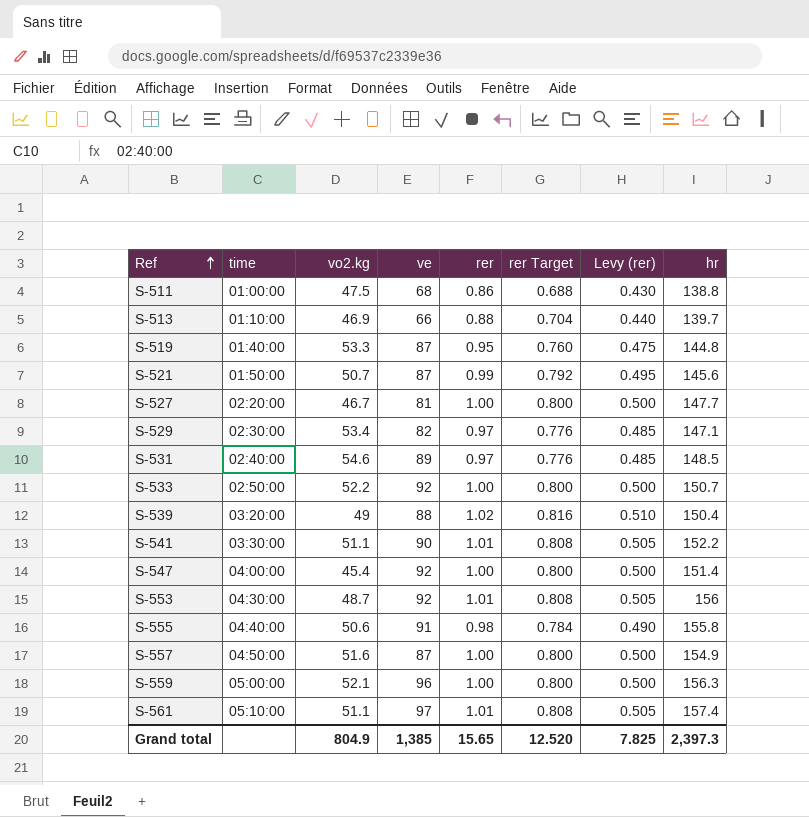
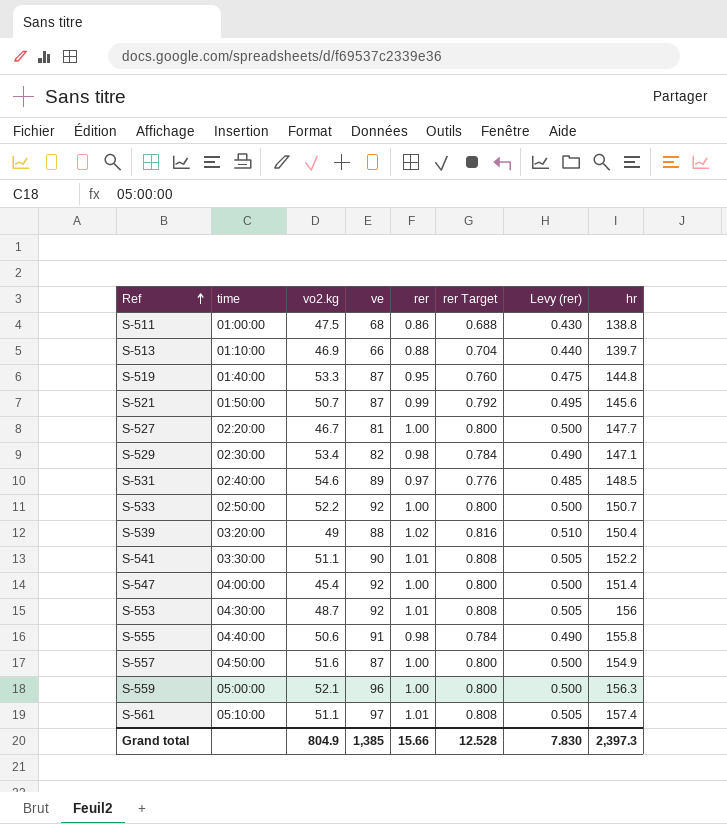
S-529 | rer: 0.97 -> 0.98
S-529 | rer Target: 0.776 -> 0.784
S-529 | Levy (rer): 0.485 -> 0.490
Grand total | rer: 15.65 -> 15.66
Grand total | rer Target: 12.520 -> 12.528
Grand total | Levy (rer): 7.825 -> 7.830

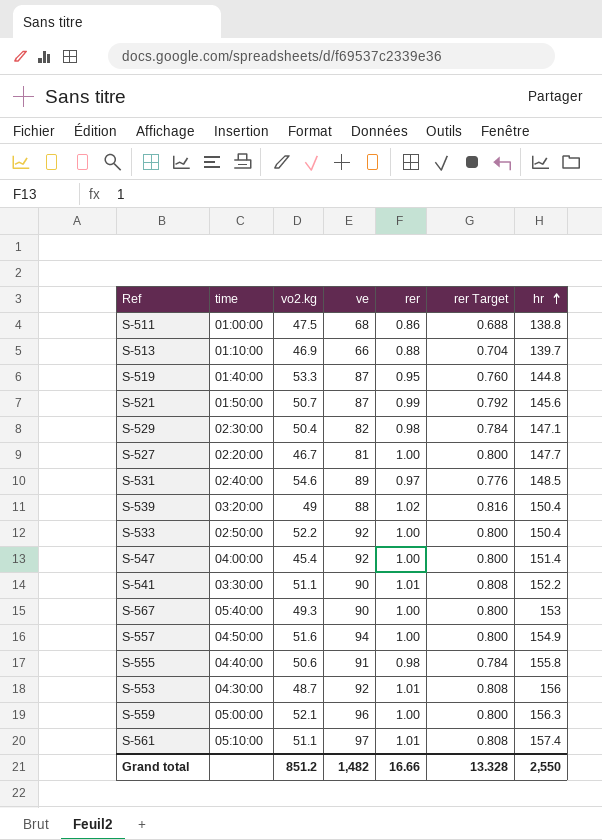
row order: Ref ascending -> hr ascending
column Levy (rer) | formula: [rer] * 0.5 -> none
S-529 | vo2.kg: 53.4 -> 50.4
S-533 | hr: 150.7 -> 150.4
row S-567: none -> 05:40:00 | 49.3 | 90 | 1.00 | 0.800 | 153
S-557 | ve: 87 -> 94
Grand total | vo2.kg: 804.9 -> 851.2
Grand total | ve: 1,385 -> 1,482
Grand total | rer: 15.66 -> 16.66
Grand total | rer Target: 12.528 -> 13.328
Grand total | hr: 2,397.3 -> 2,550

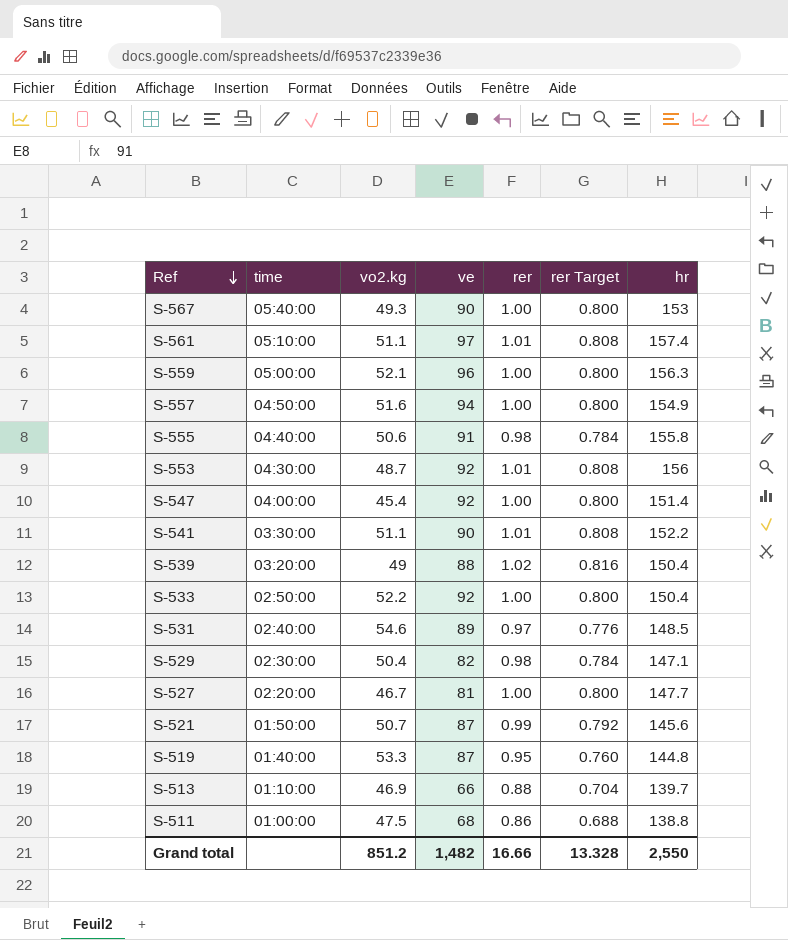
row order: hr ascending -> Ref descending

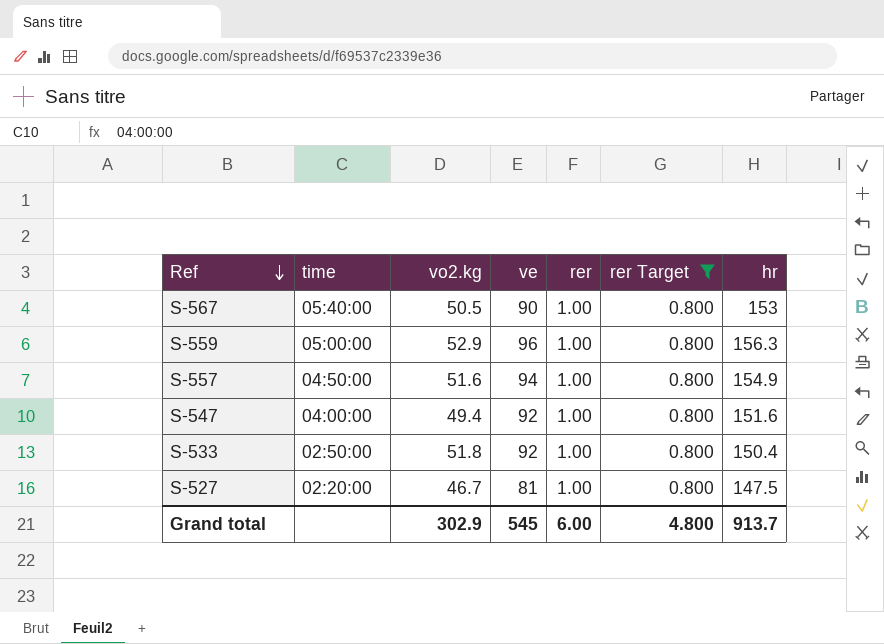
filter: none -> rer Target = 0.800
S-567 | vo2.kg: 49.3 -> 50.5
S-559 | vo2.kg: 52.1 -> 52.9
S-547 | vo2.kg: 45.4 -> 49.4
S-547 | hr: 151.4 -> 151.6
S-533 | vo2.kg: 52.2 -> 51.8
S-527 | hr: 147.7 -> 147.5
Grand total | vo2.kg: 851.2 -> 302.9
Grand total | ve: 1,482 -> 545
Grand total | rer: 16.66 -> 6.00
Grand total | rer Target: 13.328 -> 4.800
Grand total | hr: 2,550 -> 913.7

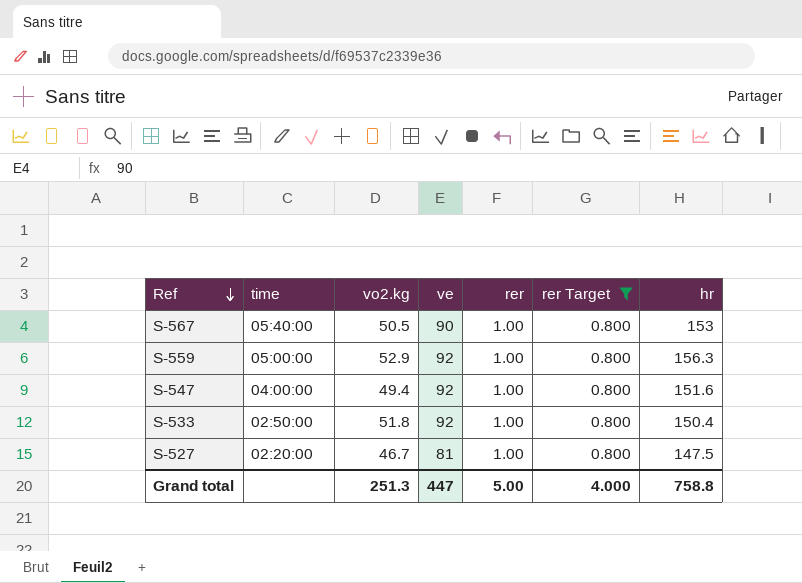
row S-557: 04:50:00 | 51.6 | 94 | 1.00 | 0.800 | 154.9 -> none
S-559 | ve: 96 -> 92
Grand total | vo2.kg: 302.9 -> 251.3
Grand total | ve: 545 -> 447
Grand total | rer: 6.00 -> 5.00
Grand total | rer Target: 4.800 -> 4.000
Grand total | hr: 913.7 -> 758.8

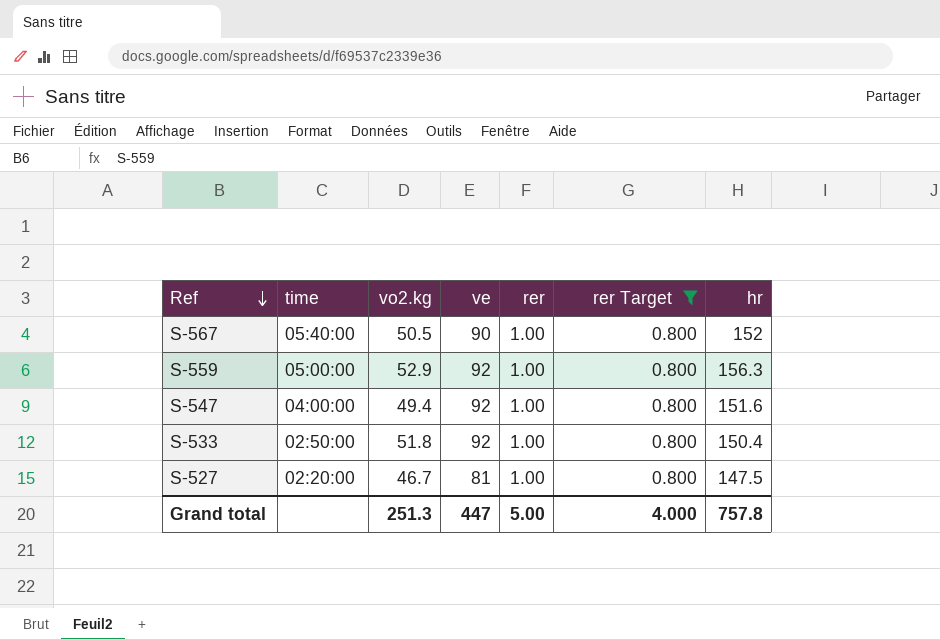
S-567 | hr: 153 -> 152
Grand total | hr: 758.8 -> 757.8

